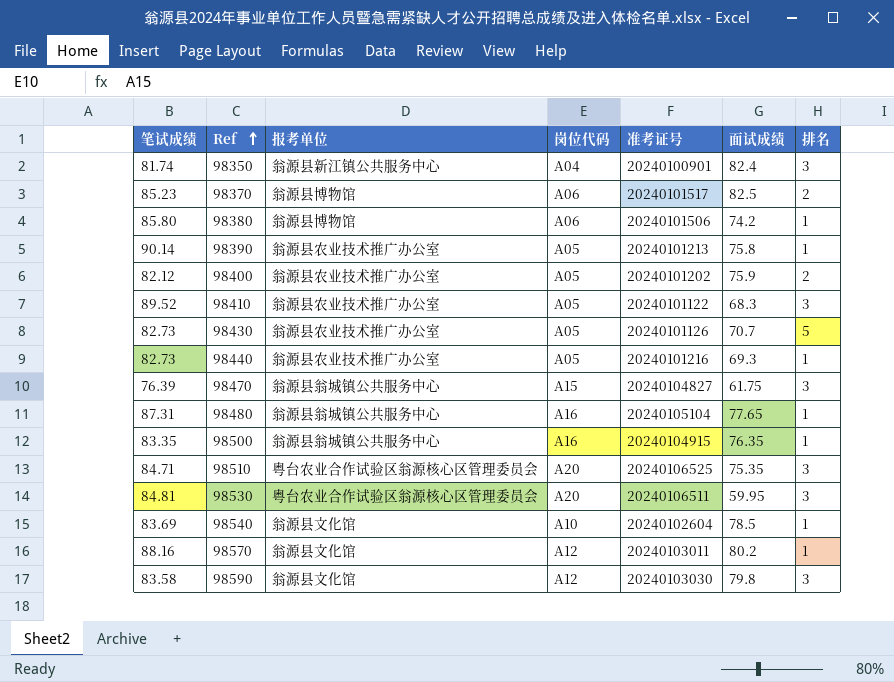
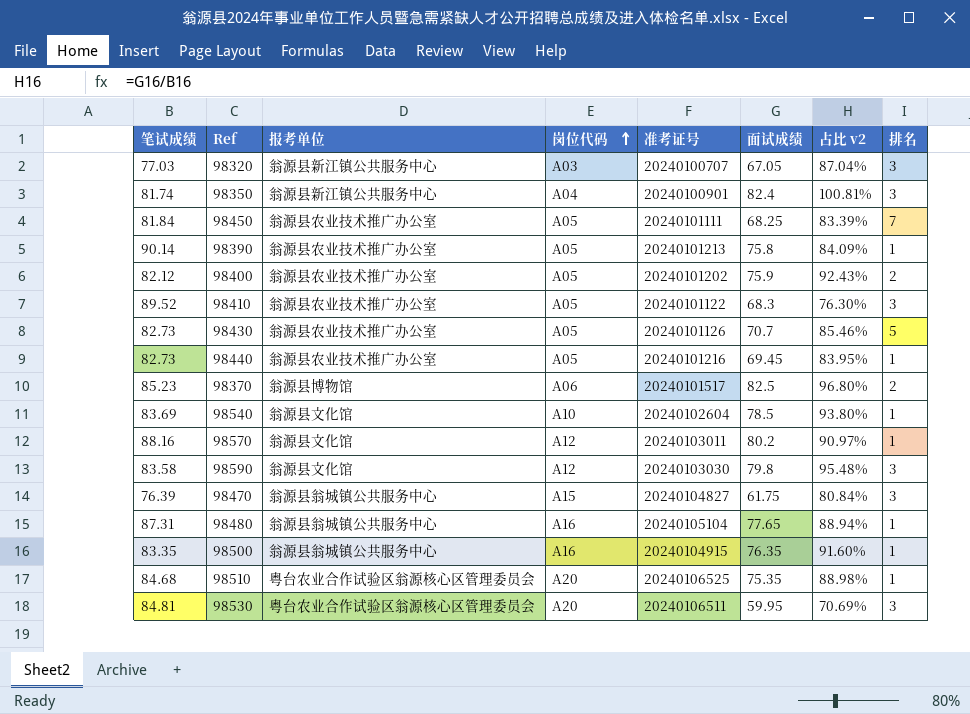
row order: Ref ascending -> 岗位代码 ascending
column 占比 v2 | formula: none -> [面试成绩] / [笔试成绩]
row 98380: 85.80 | 翁源县博物馆 | A06 | 20240101506 | 74.2 | 1 -> none
row 98320: none -> 77.03 | 翁源县新江镇公共服务中心 | A03 | 20240100707 | 67.05 | 87.04% | 3
row 98450: none -> 81.84 | 翁源县农业技术推广办公室 | A05 | 20240101111 | 68.25 | 83.39% | 7
98440 | 面试成绩: 69.3 -> 69.45
98510 | 笔试成绩: 84.71 -> 84.68
98510 | 排名: 3 -> 1

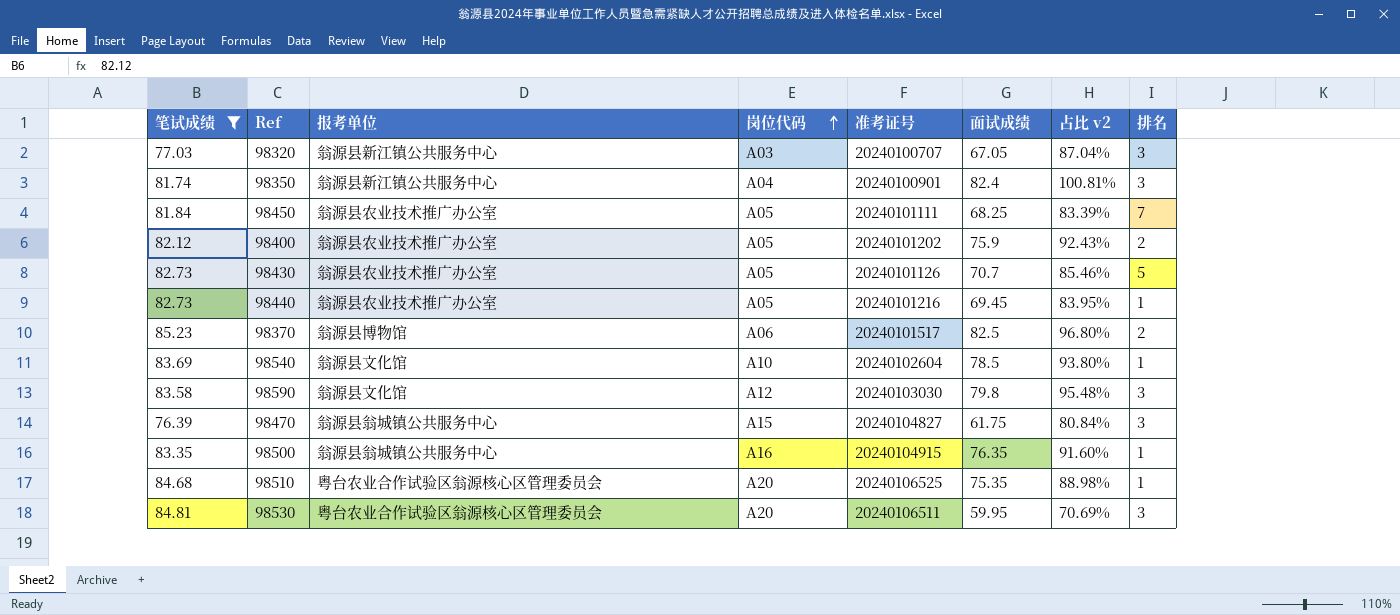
filter: none -> 笔试成绩 <= 85.23

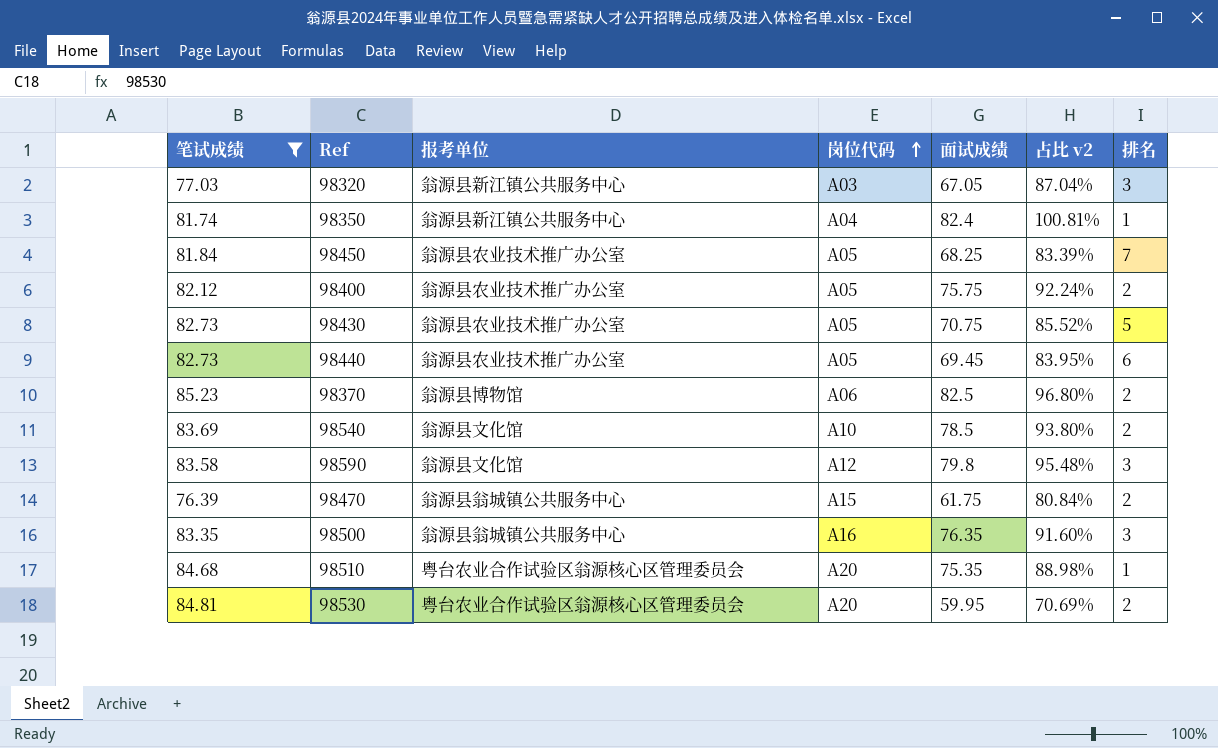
column 准考证号 | position: 5 -> none
98350 | 排名: 3 -> 1
98400 | 面试成绩: 75.9 -> 75.75
98400 | 占比 v2: 92.43% -> 92.24%
98430 | 面试成绩: 70.7 -> 70.75
98430 | 占比 v2: 85.46% -> 85.52%
98440 | 排名: 1 -> 6
98540 | 排名: 1 -> 2
98470 | 排名: 3 -> 2
98500 | 排名: 1 -> 3
98530 | 排名: 3 -> 2

